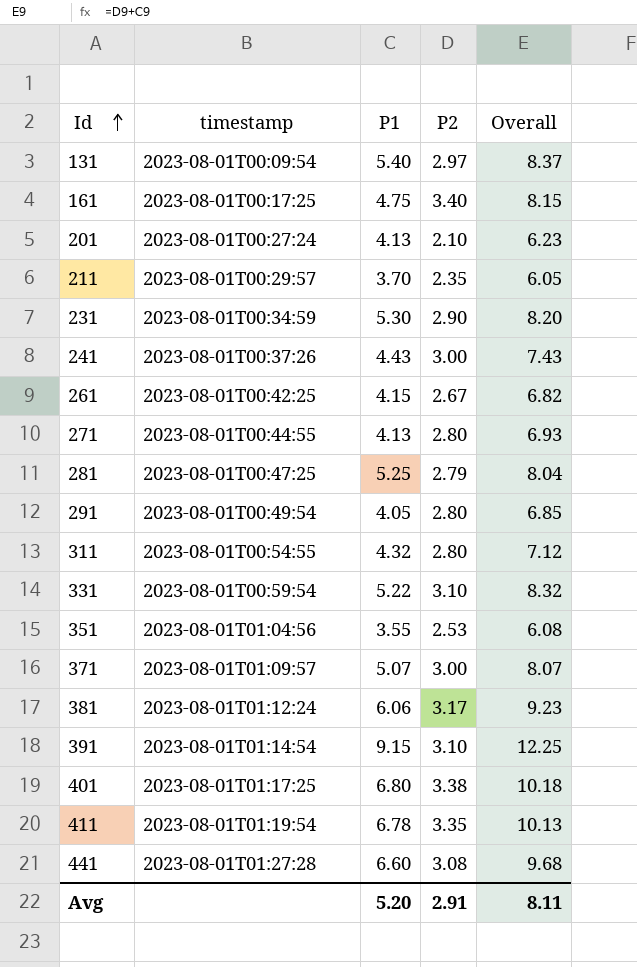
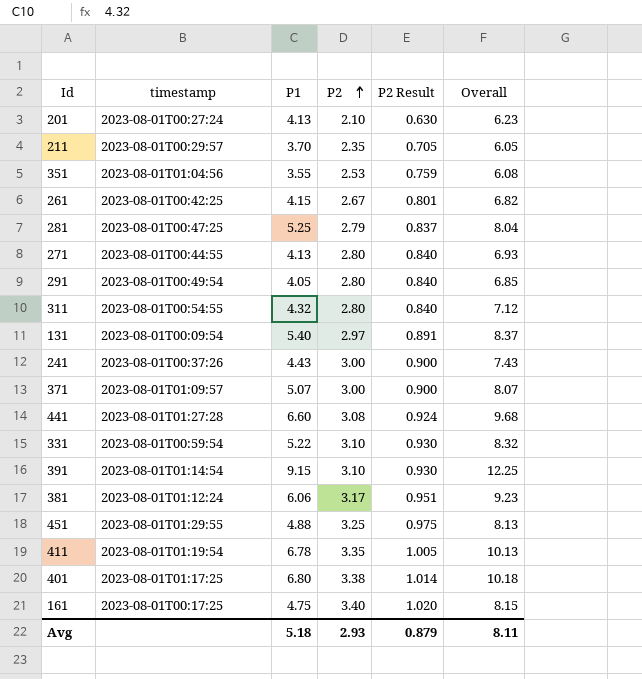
row order: Id ascending -> P2 ascending
column P2 Result | formula: none -> [P2] * 0.3
row 231: 2023-08-01T00:34:59 | 5.30 | 2.90 | 8.20 -> none
row 451: none -> 2023-08-01T01:29:55 | 4.88 | 3.25 | 0.975 | 8.13
Avg | P1: 5.20 -> 5.18
Avg | P2: 2.91 -> 2.93

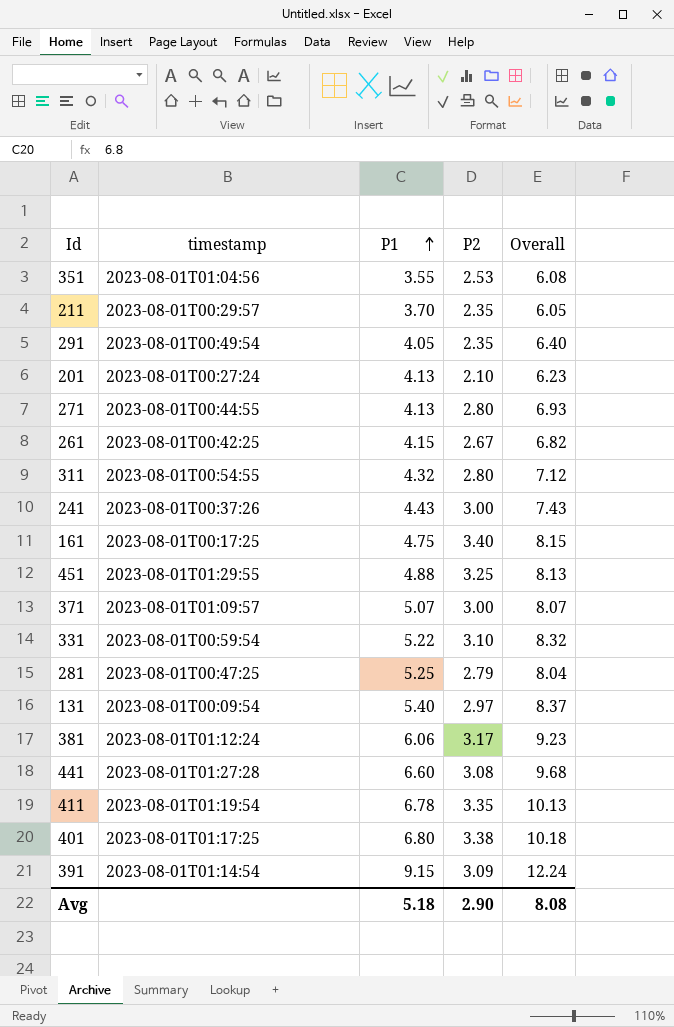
row order: P2 ascending -> P1 ascending
column P2 Result | formula: [P2] * 0.3 -> none
291 | P2: 2.80 -> 2.35
291 | Overall: 6.85 -> 6.40
391 | P2: 3.10 -> 3.09
391 | Overall: 12.25 -> 12.24
Avg | P2: 2.93 -> 2.90
Avg | Overall: 8.11 -> 8.08

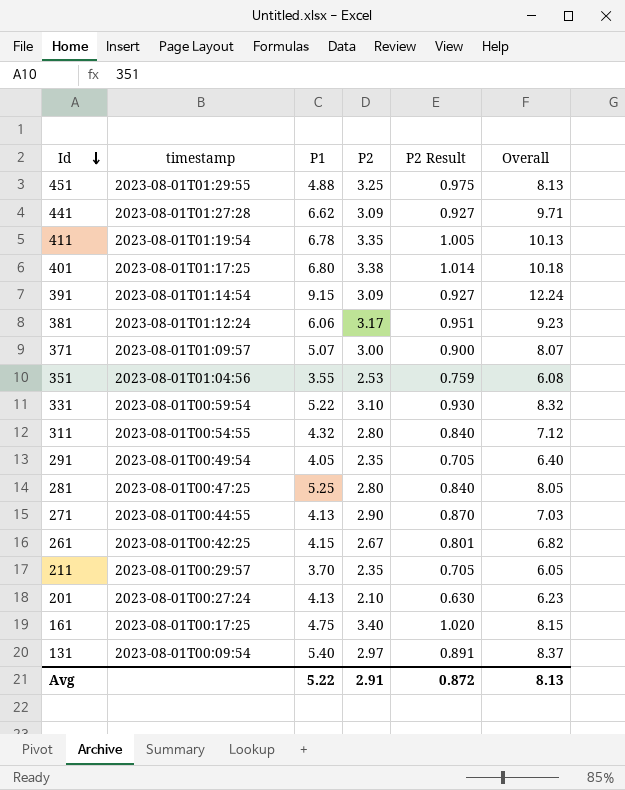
row order: P1 ascending -> Id descending
column P2 Result | formula: none -> [P2] * 0.3
row 241: 2023-08-01T00:37:26 | 4.43 | 3.00 | 7.43 -> none
441 | P1: 6.60 -> 6.62
441 | P2: 3.08 -> 3.09
441 | Overall: 9.68 -> 9.71
281 | P2: 2.79 -> 2.80
281 | Overall: 8.04 -> 8.05
271 | P2: 2.80 -> 2.90
271 | Overall: 6.93 -> 7.03
Avg | P1: 5.18 -> 5.22
Avg | P2: 2.90 -> 2.91
Avg | Overall: 8.08 -> 8.13

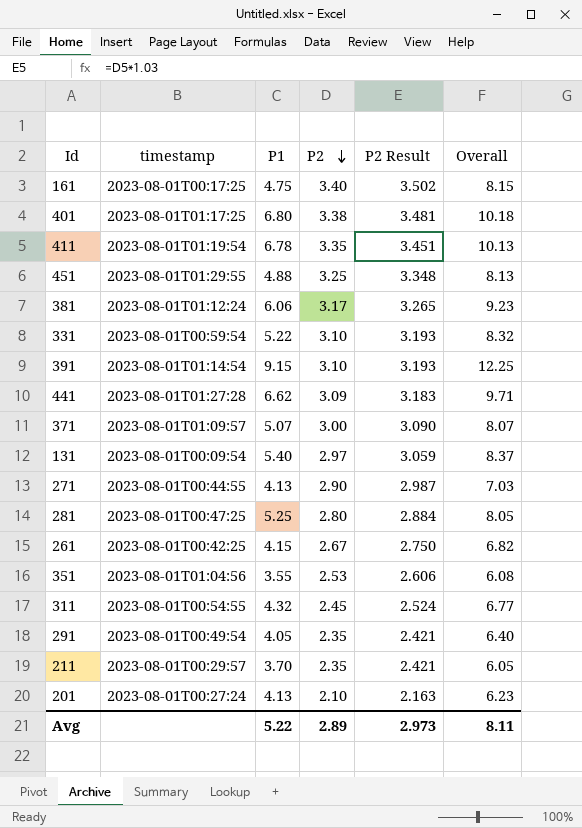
row order: Id descending -> P2 descending
column P2 Result | formula: [P2] * 0.3 -> [P2] * 1.03
391 | P2: 3.09 -> 3.10
391 | Overall: 12.24 -> 12.25
311 | P2: 2.80 -> 2.45
311 | Overall: 7.12 -> 6.77
Avg | P2: 2.91 -> 2.89
Avg | P2 Result: 0.872 -> 2.973
Avg | Overall: 8.13 -> 8.11

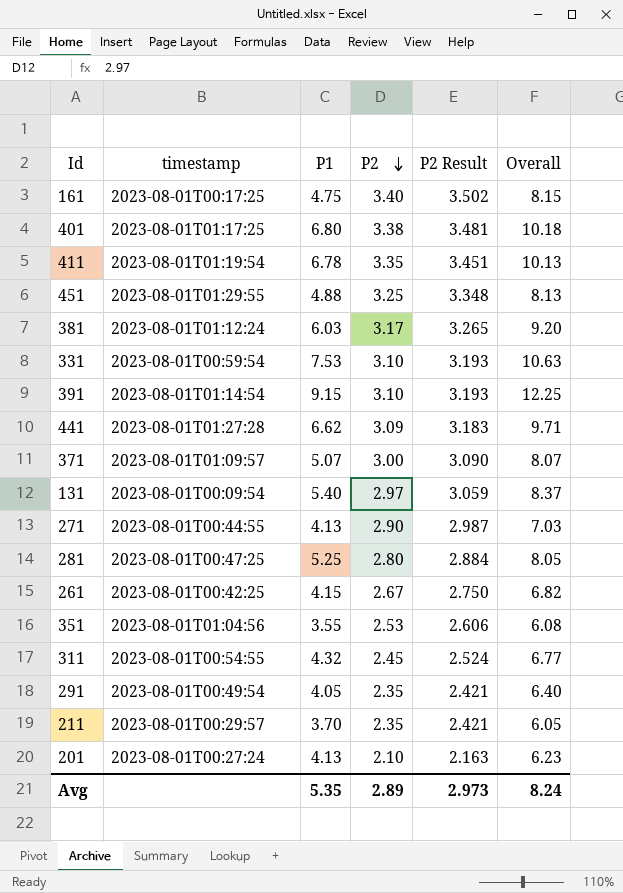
381 | P1: 6.06 -> 6.03
381 | Overall: 9.23 -> 9.20
331 | P1: 5.22 -> 7.53
331 | Overall: 8.32 -> 10.63
Avg | P1: 5.22 -> 5.35
Avg | Overall: 8.11 -> 8.24

